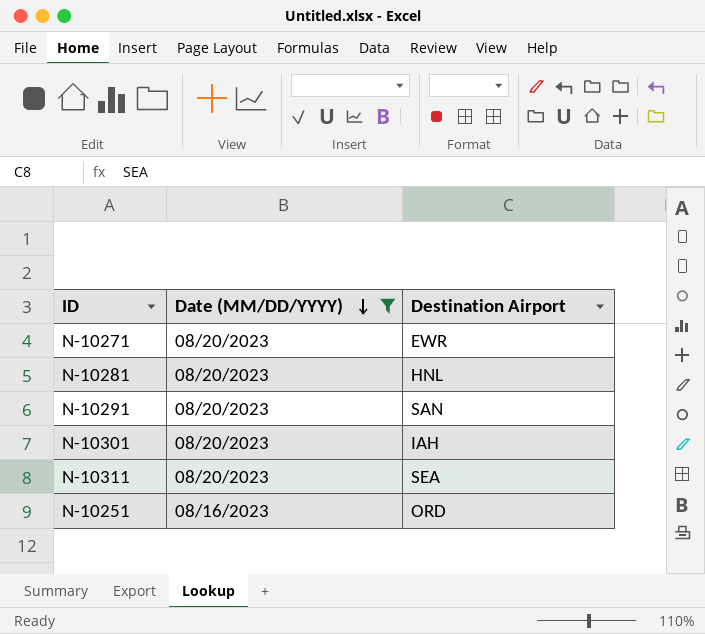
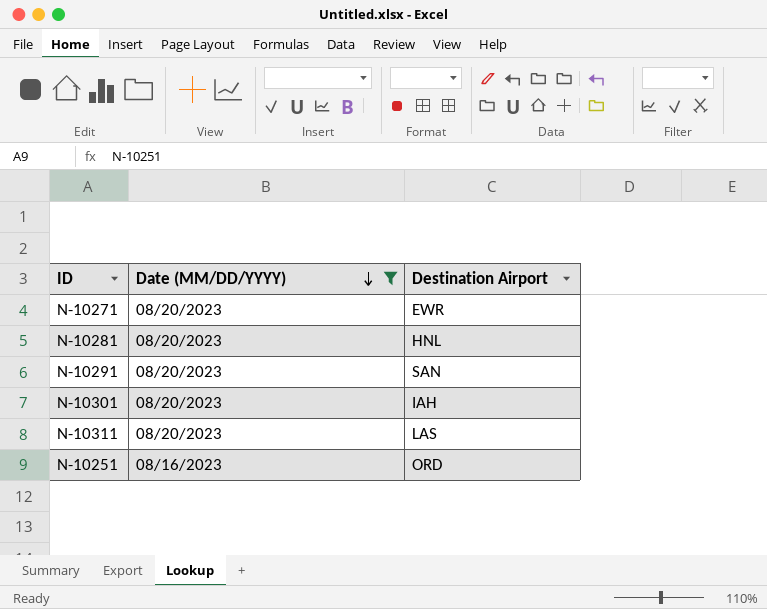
N-10311 | Destination Airport: SEA -> LAS

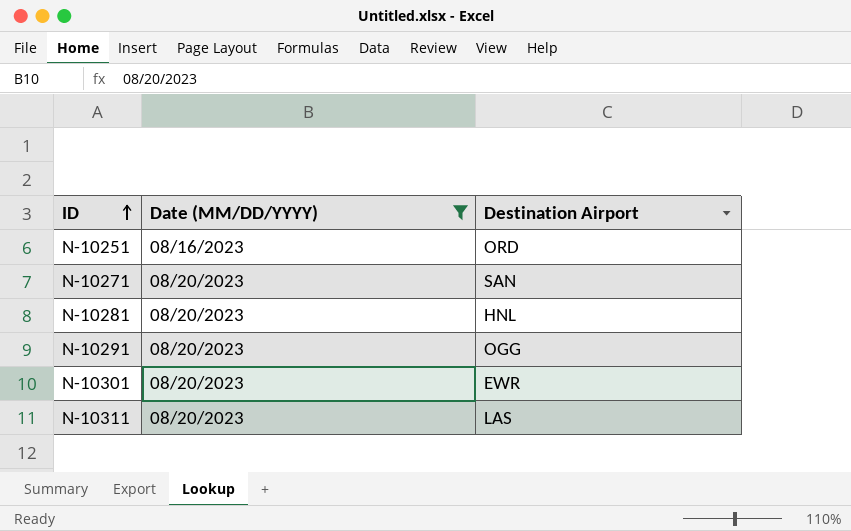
row order: Date (MM/DD/YYYY) descending -> ID ascending
N-10271 | Destination Airport: EWR -> SAN
N-10291 | Destination Airport: SAN -> OGG
N-10301 | Destination Airport: IAH -> EWR

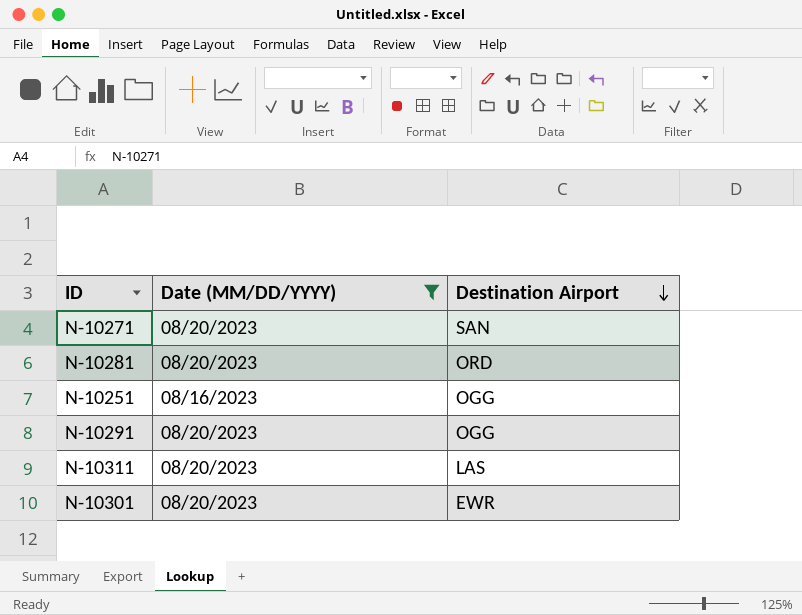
row order: ID ascending -> Destination Airport descending
N-10281 | Destination Airport: HNL -> ORD
N-10251 | Destination Airport: ORD -> OGG

